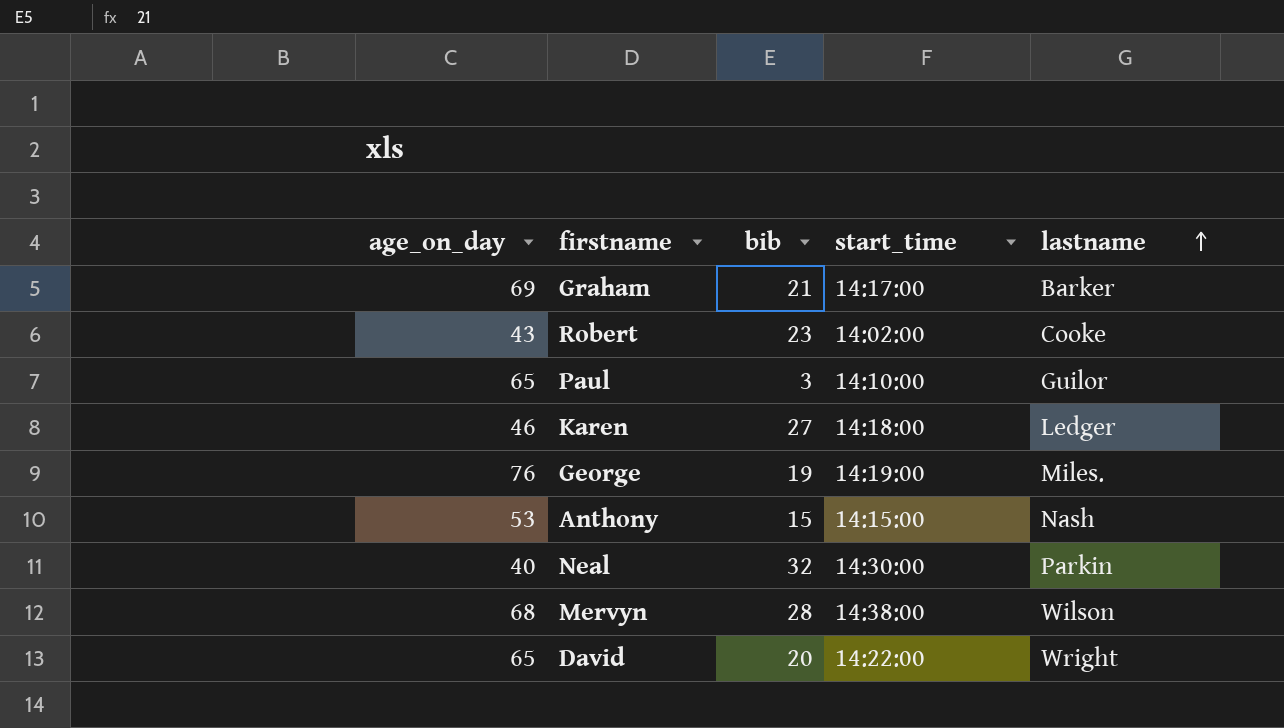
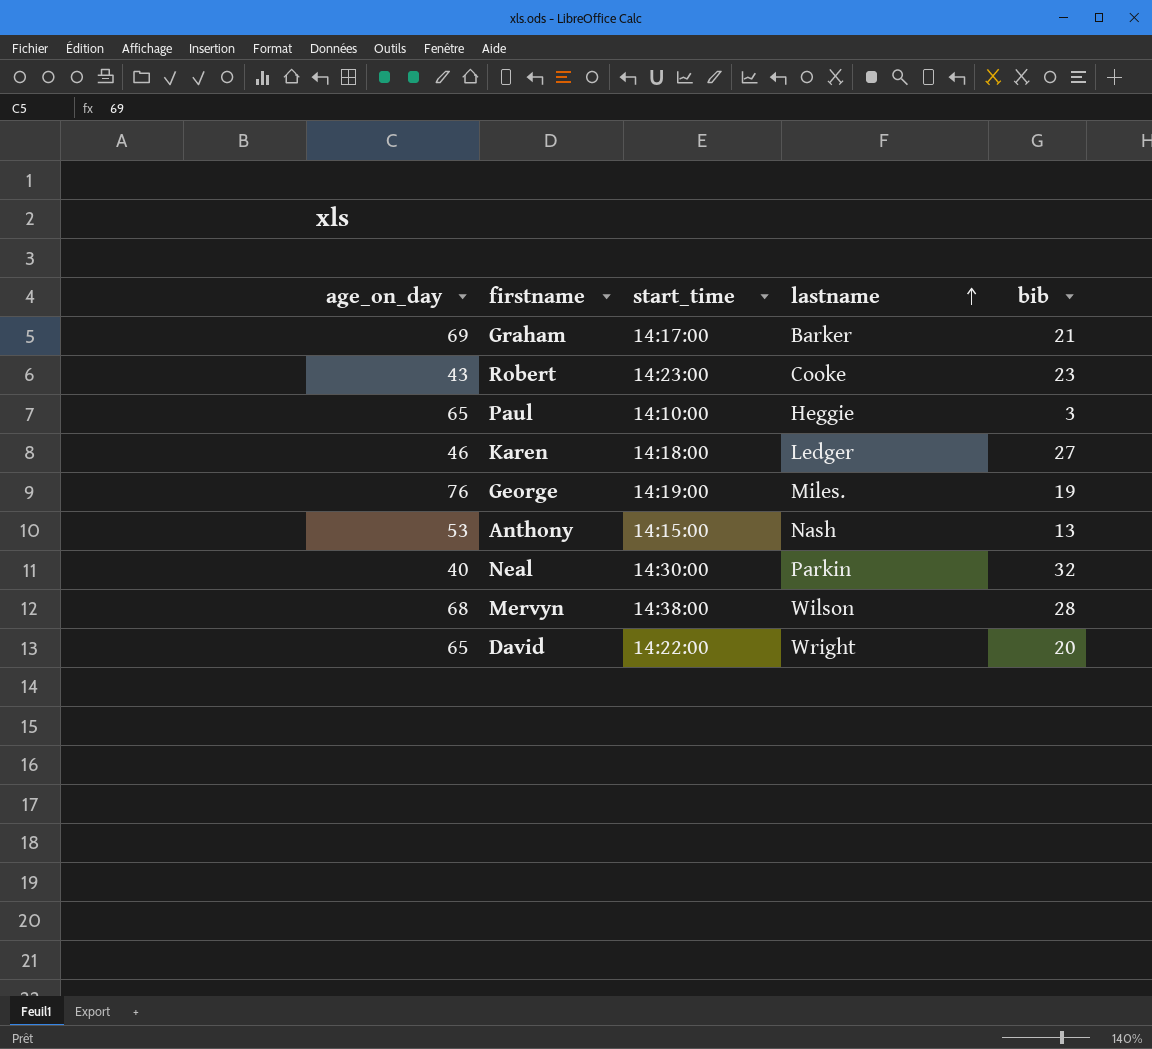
column bib | position: 3 -> 5
Robert | start_time: 14:02:00 -> 14:23:00
Paul | lastname: Guilor -> Heggie
Anthony | bib: 15 -> 13

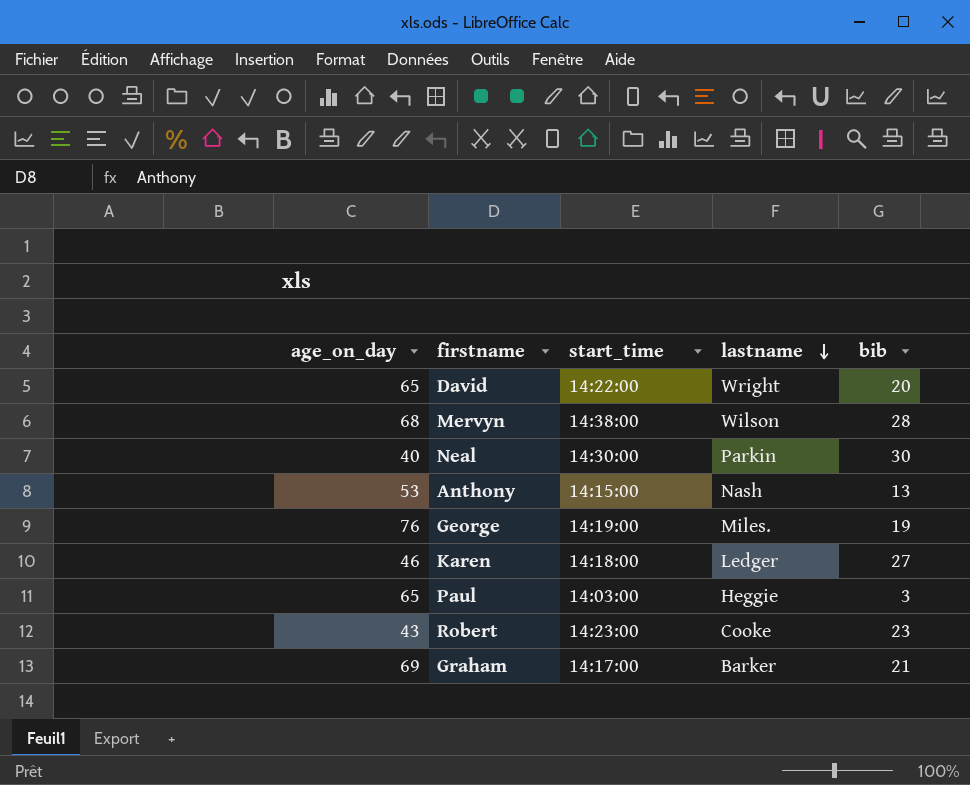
row order: lastname ascending -> lastname descending
Neal | bib: 32 -> 30
Paul | start_time: 14:10:00 -> 14:03:00

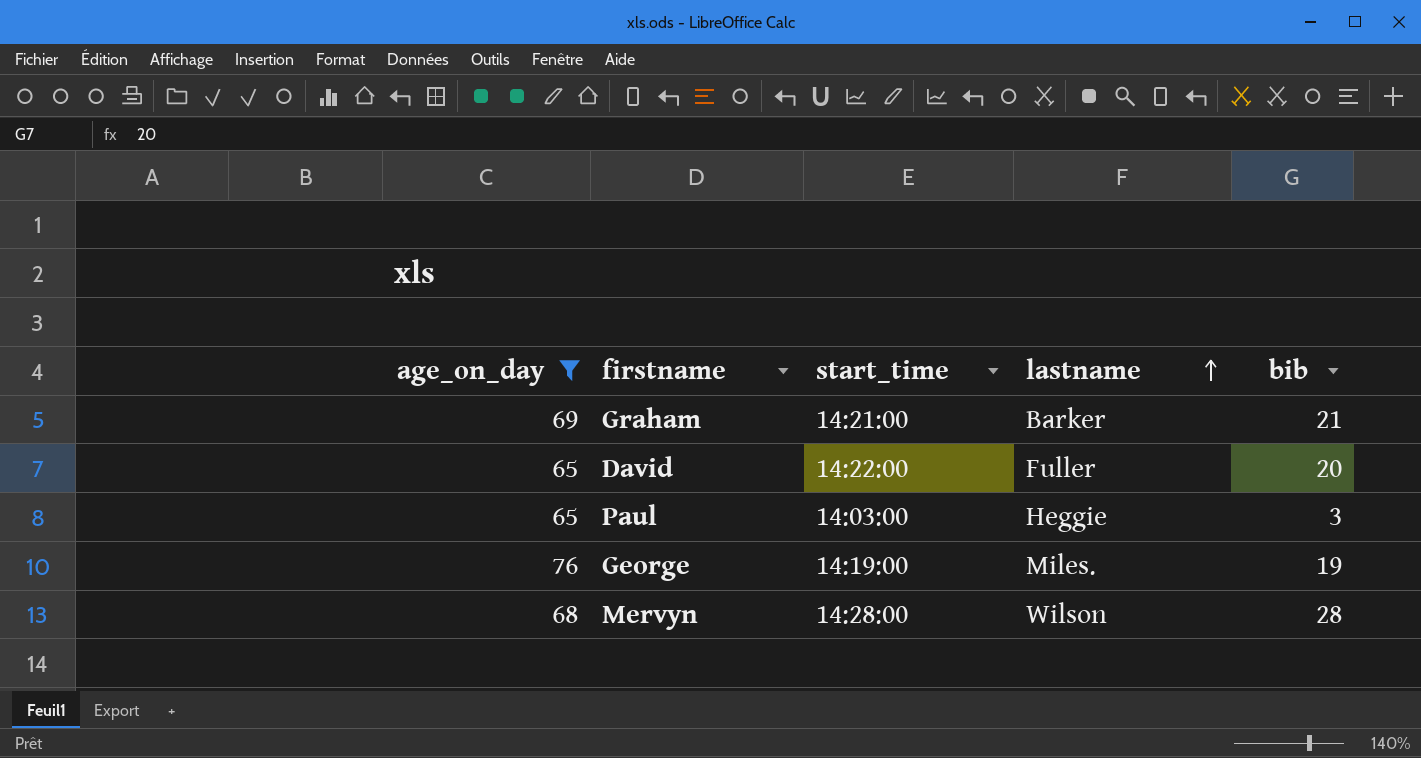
filter: none -> age_on_day >= 65
row order: lastname descending -> lastname ascending
Graham | start_time: 14:17:00 -> 14:21:00
David | lastname: Wright -> Fuller
Mervyn | start_time: 14:38:00 -> 14:28:00

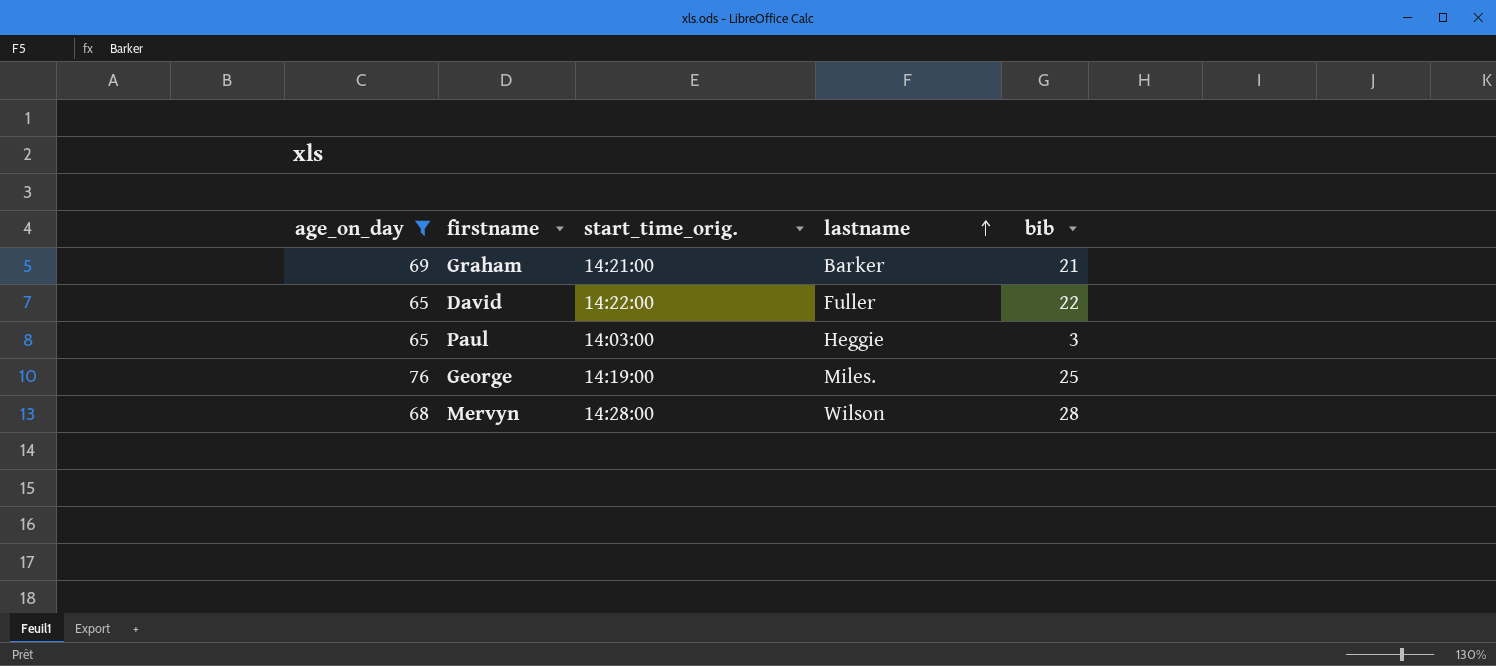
column name: start_time -> start_time_orig.
David | bib: 20 -> 22
George | bib: 19 -> 25

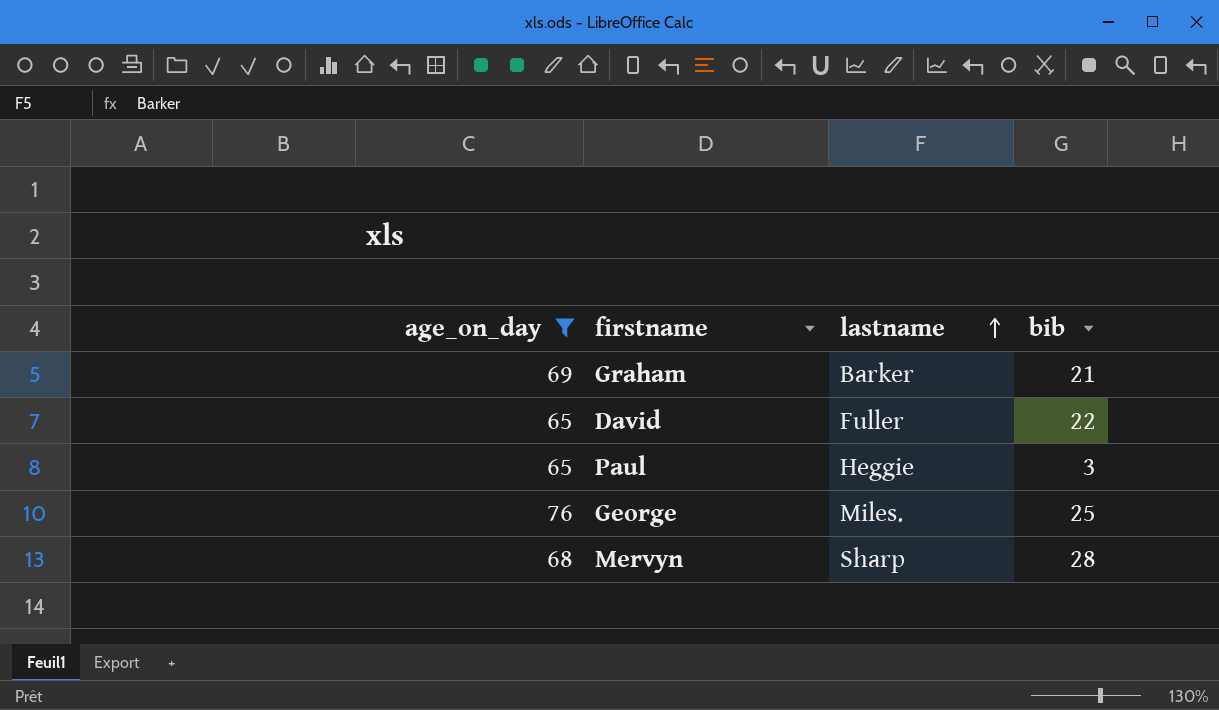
column start_time_orig. | position: 3 -> none
Mervyn | lastname: Wilson -> Sharp

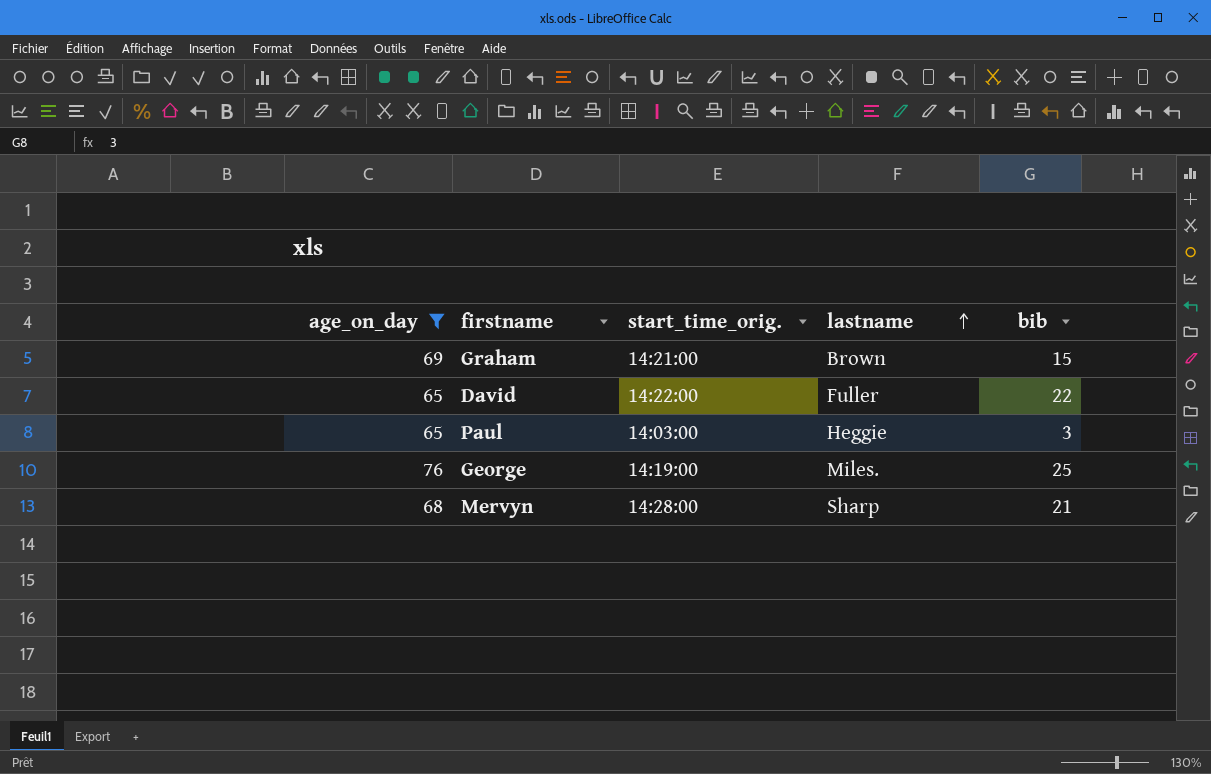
column start_time_orig. | position: none -> 3
Graham | lastname: Barker -> Brown
Graham | bib: 21 -> 15
Mervyn | bib: 28 -> 21

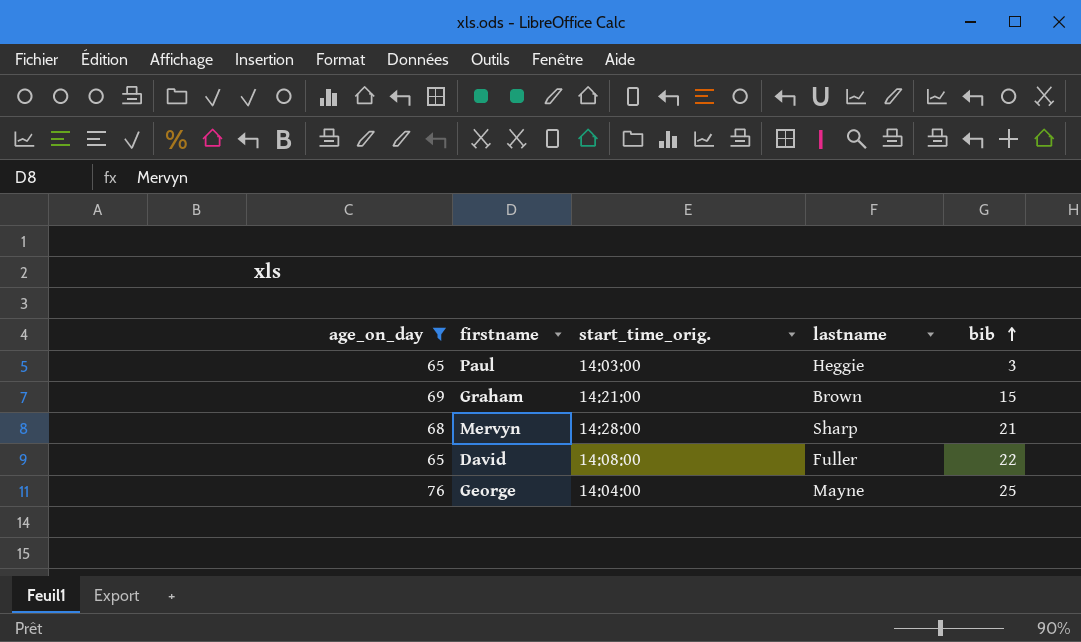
row order: lastname ascending -> bib ascending
David | start_time_orig.: 14:22:00 -> 14:08:00
George | start_time_orig.: 14:19:00 -> 14:04:00
George | lastname: Miles. -> Mayne

